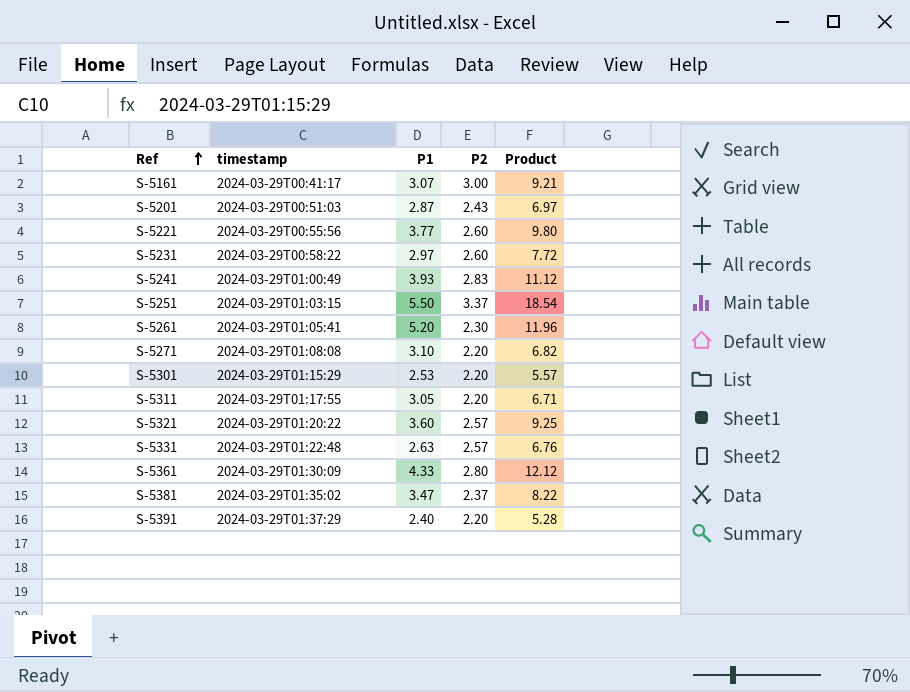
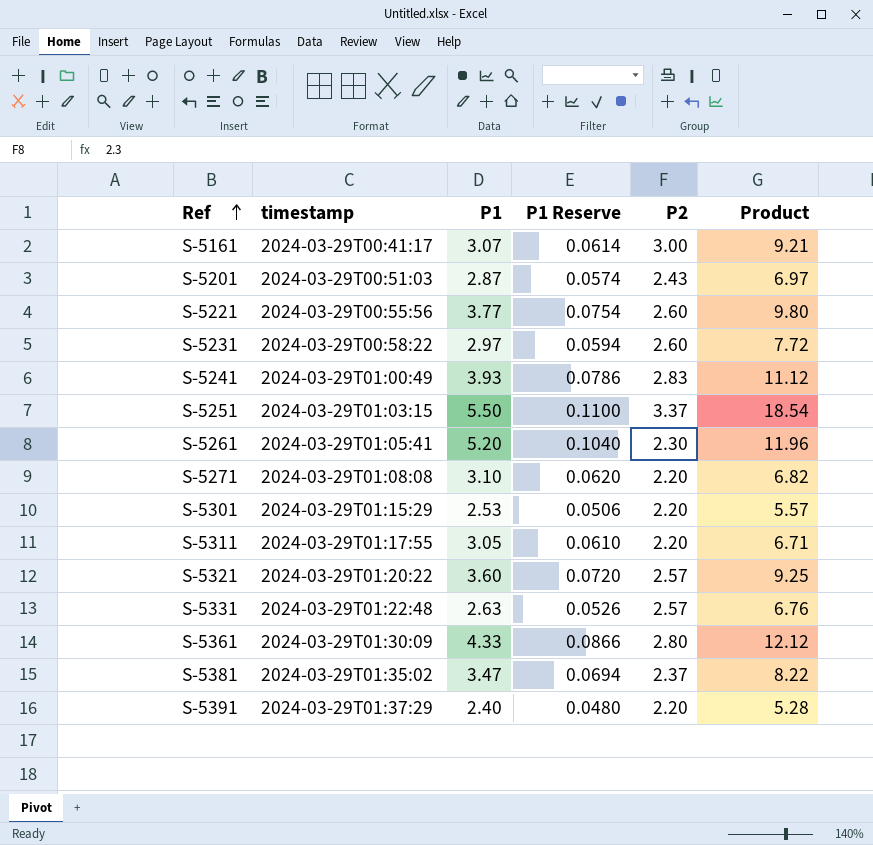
column P1 Reserve | formula: none -> [P1] * 0.02

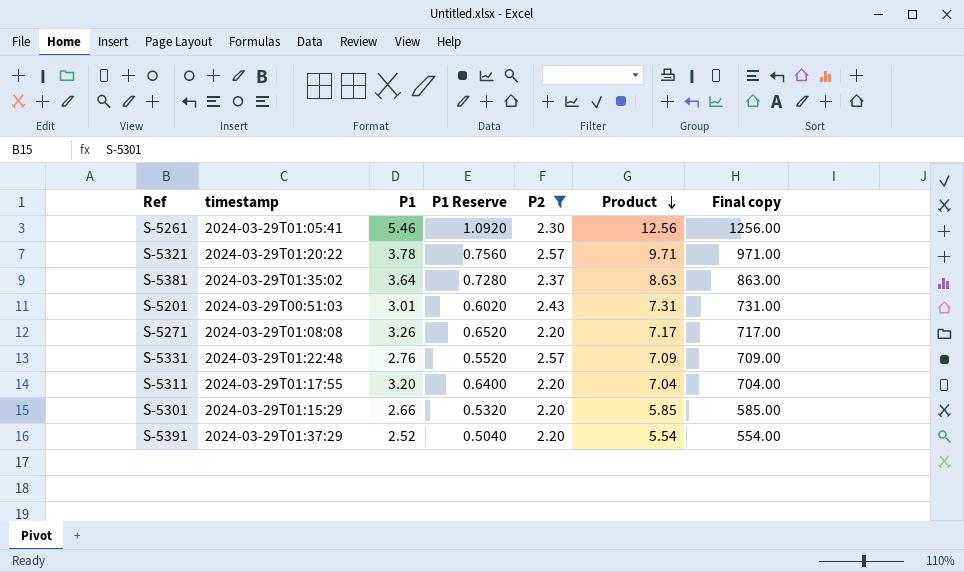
filter: none -> P2 <= 2.57
row order: Ref ascending -> Product descending
column P1 Reserve | formula: [P1] * 0.02 -> [P1] * 0.2
column Final copy | formula: none -> [Product] * 100
S-5261 | P1: 5.20 -> 5.46
S-5261 | Product: 11.96 -> 12.56
S-5321 | P1: 3.60 -> 3.78
S-5321 | Product: 9.25 -> 9.71
S-5381 | P1: 3.47 -> 3.64
S-5381 | Product: 8.22 -> 8.63
S-5201 | P1: 2.87 -> 3.01
S-5201 | Product: 6.97 -> 7.31
S-5271 | P1: 3.10 -> 3.26
S-5271 | Product: 6.82 -> 7.17
S-5331 | P1: 2.63 -> 2.76
S-5331 | Product: 6.76 -> 7.09
S-5311 | P1: 3.05 -> 3.20
S-5311 | Product: 6.71 -> 7.04
S-5301 | P1: 2.53 -> 2.66
S-5301 | Product: 5.57 -> 5.85
S-5391 | P1: 2.40 -> 2.52
S-5391 | Product: 5.28 -> 5.54

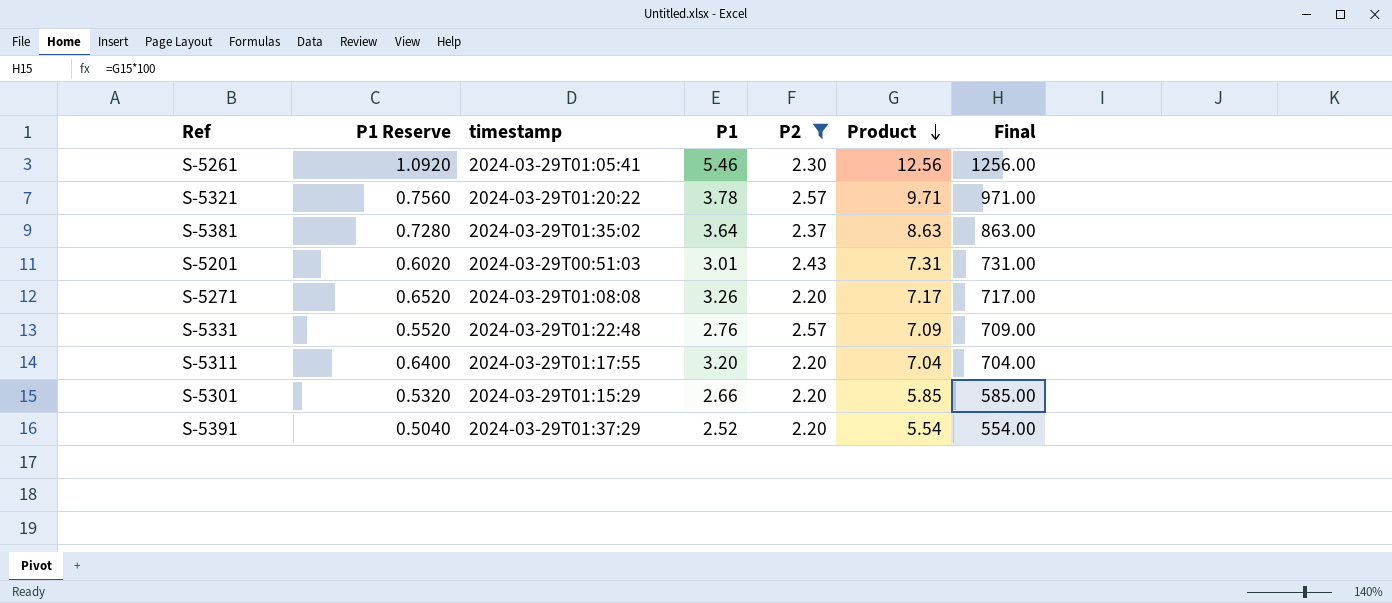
column P1 Reserve | position: 4 -> 2
column name: Final copy -> Final

